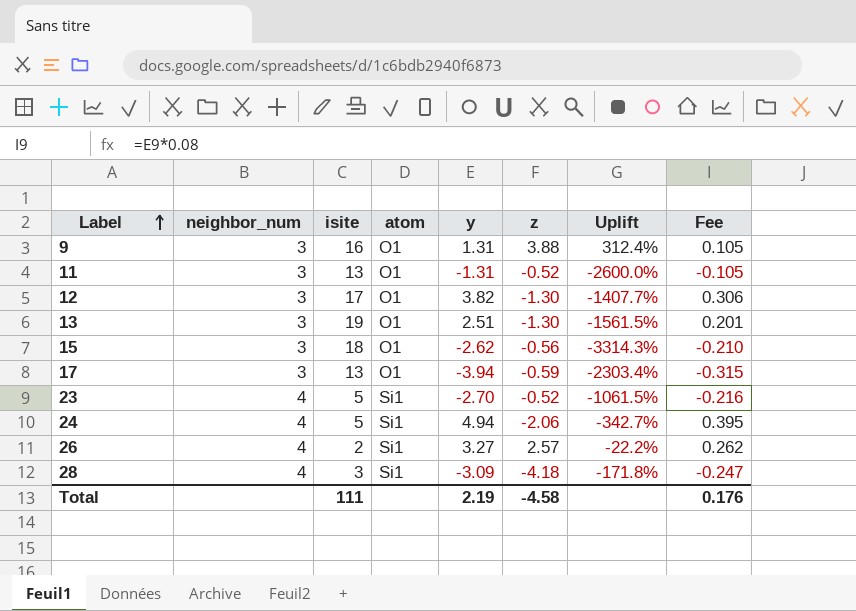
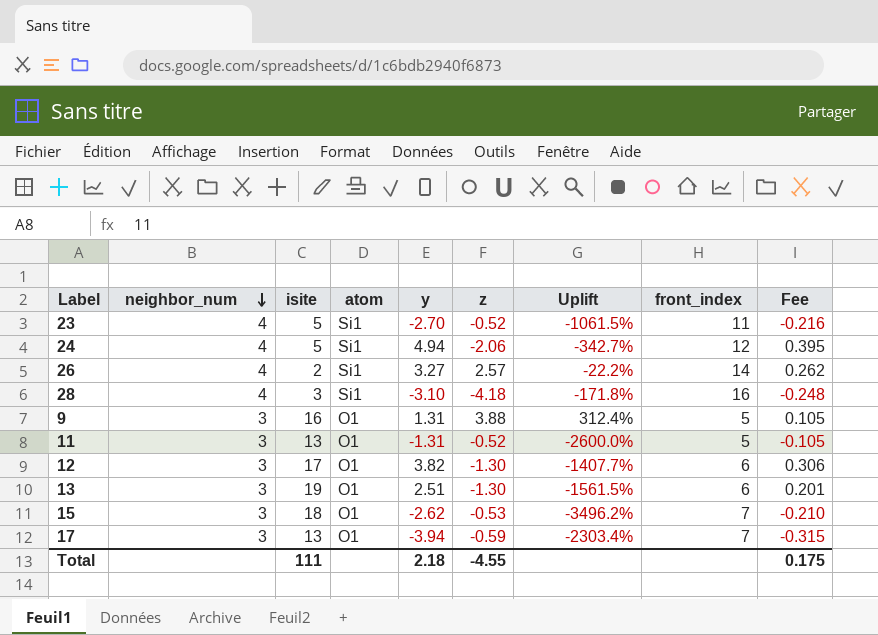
row order: Label ascending -> neighbor_num descending
column front_index | position: none -> 8
28 | y: -3.09 -> -3.10
28 | Fee: -0.247 -> -0.248
15 | z: -0.56 -> -0.53
15 | Uplift: -3314.3% -> -3496.2%
Total | y: 2.19 -> 2.18
Total | z: -4.58 -> -4.55
Total | Fee: 0.176 -> 0.175

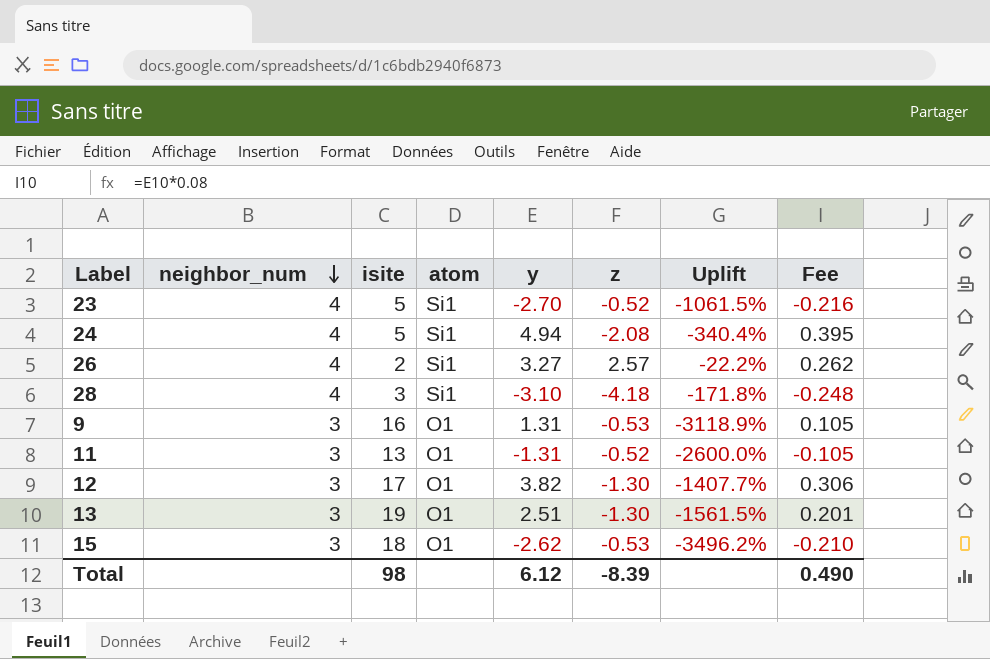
column front_index | position: 8 -> none
row 17: 3 | 13 | O1 | -3.94 | -0.59 | -2303.4% | 7 | -0.315 -> none
24 | z: -2.06 -> -2.08
24 | Uplift: -342.7% -> -340.4%
9 | z: 3.88 -> -0.53
9 | Uplift: 312.4% -> -3118.9%
Total | isite: 111 -> 98
Total | y: 2.18 -> 6.12
Total | z: -4.55 -> -8.39
Total | Fee: 0.175 -> 0.490

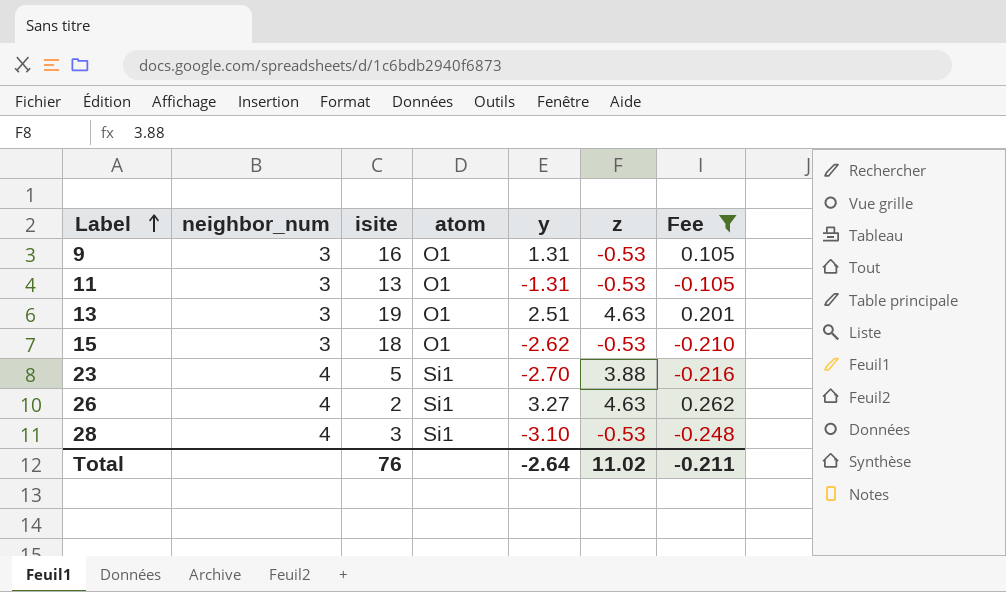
filter: none -> Fee <= 0.262
row order: neighbor_num descending -> Label ascending
column Uplift | formula: ([isite] - [z]) / [z] -> none
11 | z: -0.52 -> -0.53
13 | z: -1.30 -> 4.63
23 | z: -0.52 -> 3.88
26 | z: 2.57 -> 4.63
28 | z: -4.18 -> -0.53
Total | isite: 98 -> 76
Total | y: 6.12 -> -2.64
Total | z: -8.39 -> 11.02
Total | Fee: 0.490 -> -0.211

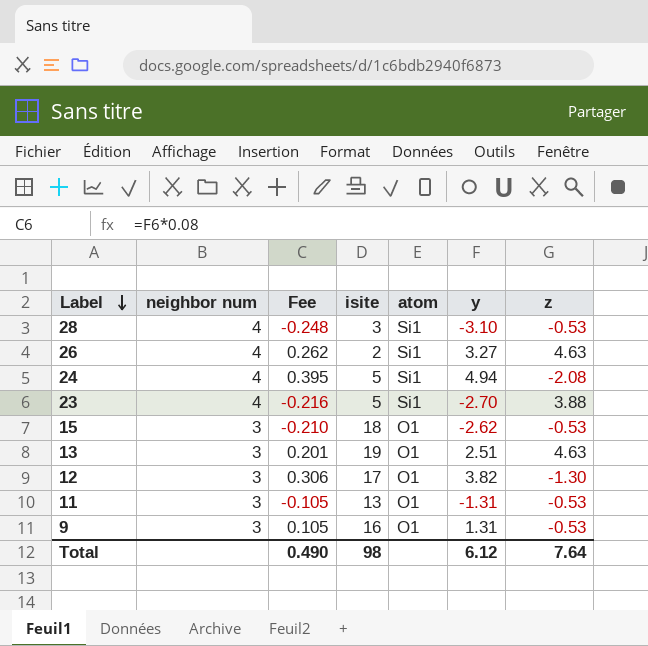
filter: Fee <= 0.262 -> none
row order: Label ascending -> Label descending
column name: neighbor_num -> neighbor num
column Fee | position: 7 -> 3
Total | Fee: -0.211 -> 0.490
Total | isite: 76 -> 98
Total | y: -2.64 -> 6.12
Total | z: 11.02 -> 7.64

